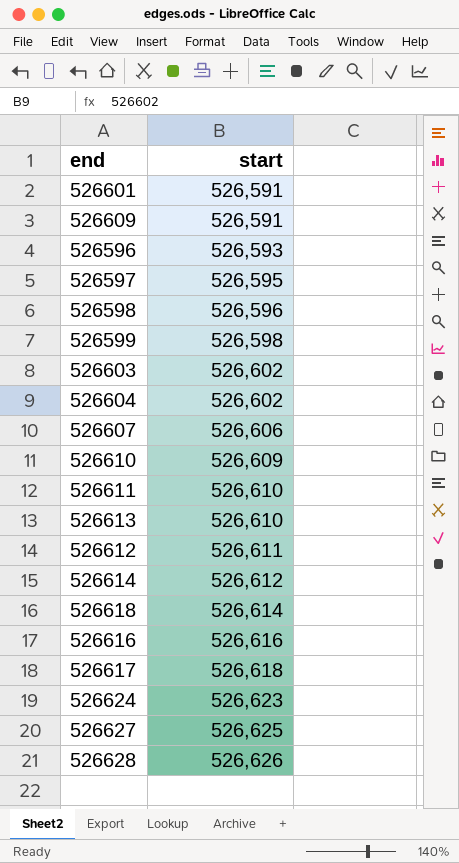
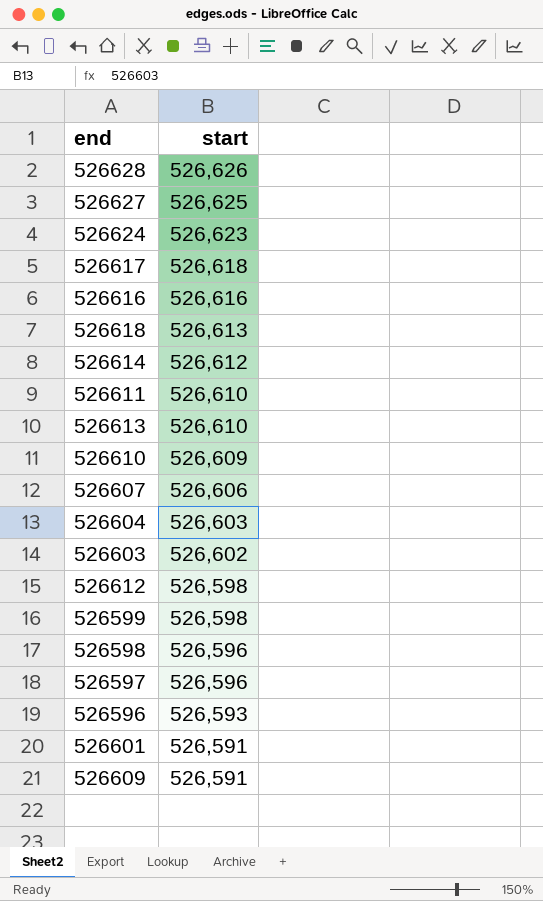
row order: start ascending -> start descending
526618 | start: 526,614 -> 526,613
526604 | start: 526,602 -> 526,603
526612 | start: 526,611 -> 526,598
526597 | start: 526,595 -> 526,596

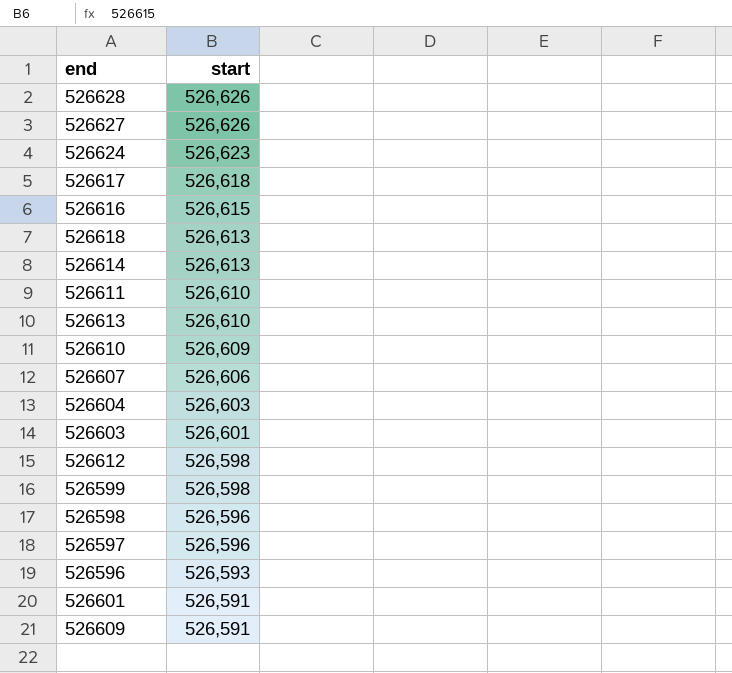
526627 | start: 526,625 -> 526,626
526616 | start: 526,616 -> 526,615
526614 | start: 526,612 -> 526,613
526603 | start: 526,602 -> 526,601

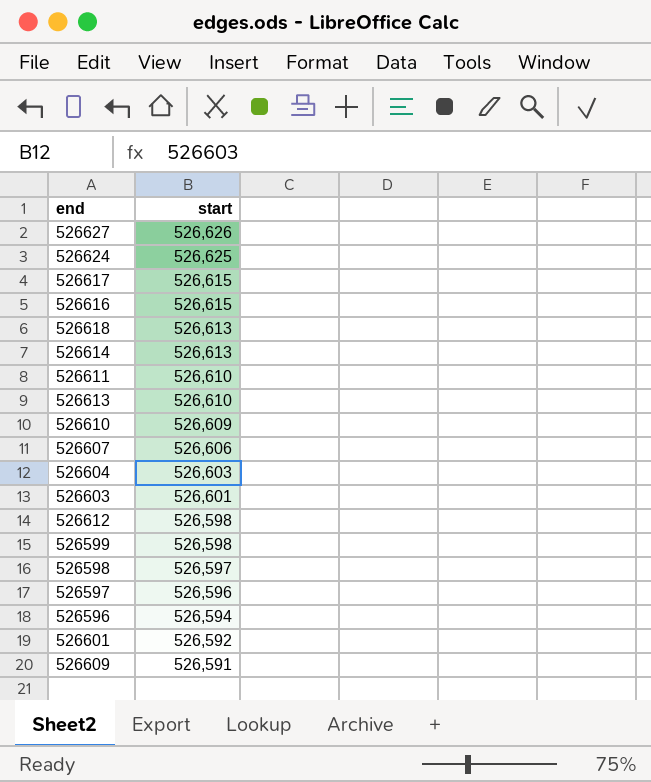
row 526628: 526,626 -> none
526624 | start: 526,623 -> 526,625
526617 | start: 526,618 -> 526,615
526598 | start: 526,596 -> 526,597
526596 | start: 526,593 -> 526,594
526601 | start: 526,591 -> 526,592

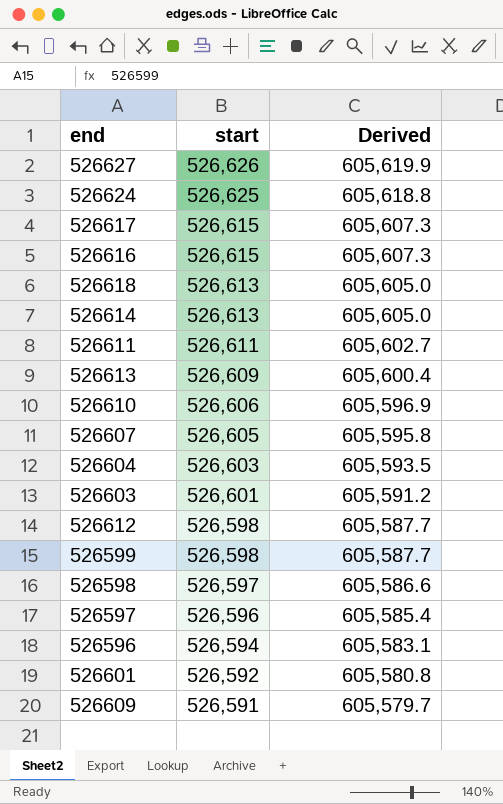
column Derived | formula: none -> [start] * 1.15
526611 | start: 526,610 -> 526,611
526613 | start: 526,610 -> 526,609
526610 | start: 526,609 -> 526,606
526607 | start: 526,606 -> 526,605

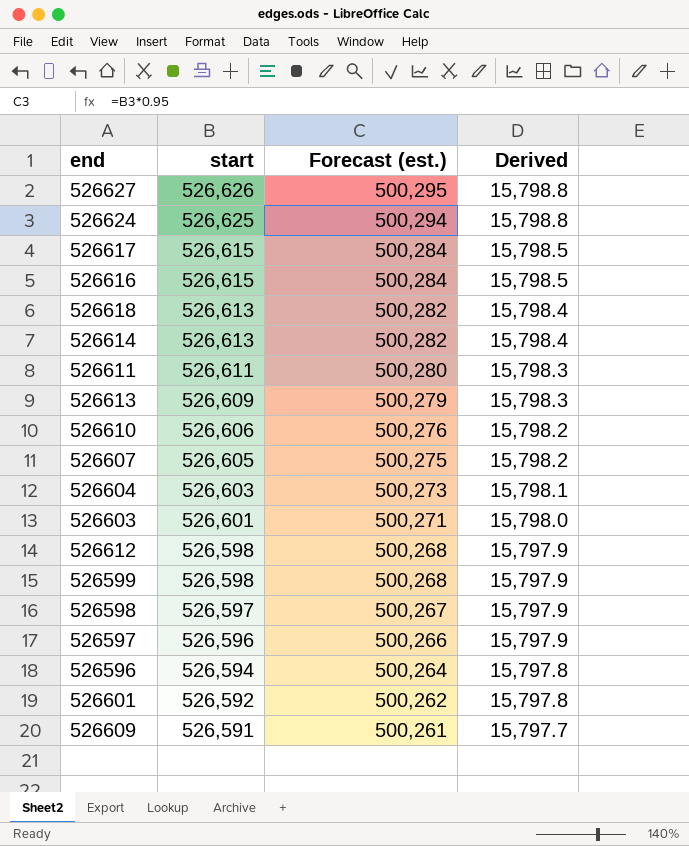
column Forecast (est.) | formula: none -> [start] * 0.95
column Derived | formula: [start] * 1.15 -> [start] * 0.03

